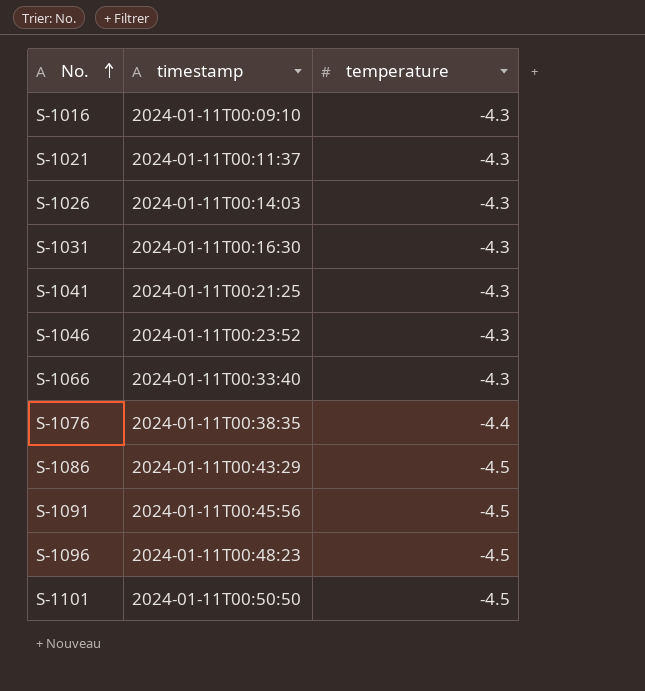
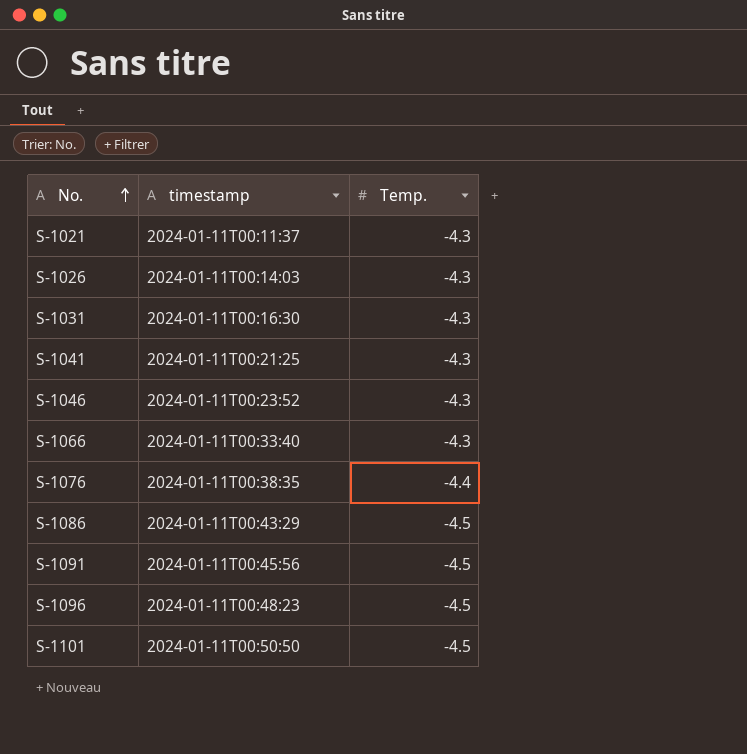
column name: temperature -> Temp.
row S-1016: 2024-01-11T00:09:10 | -4.3 -> none

